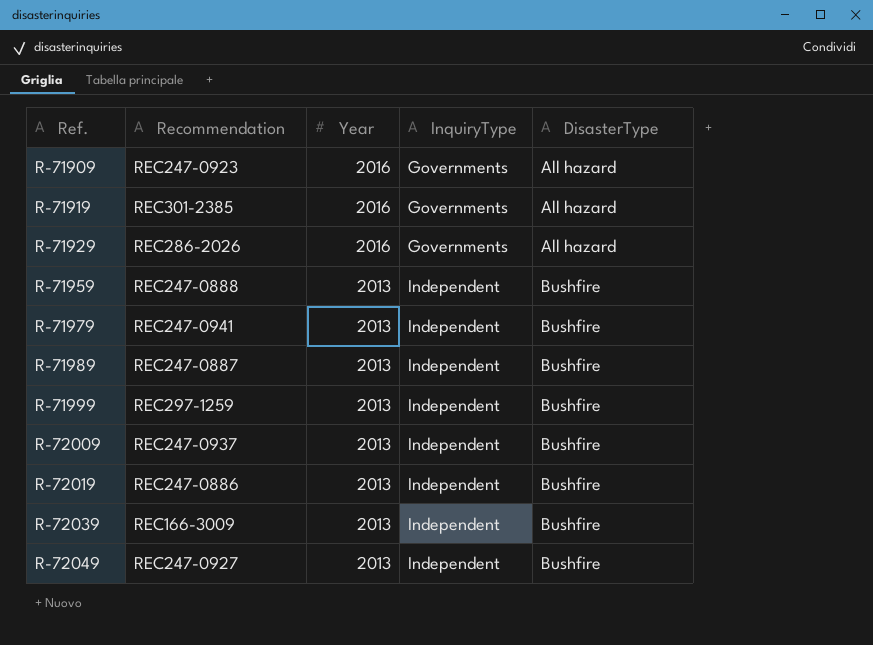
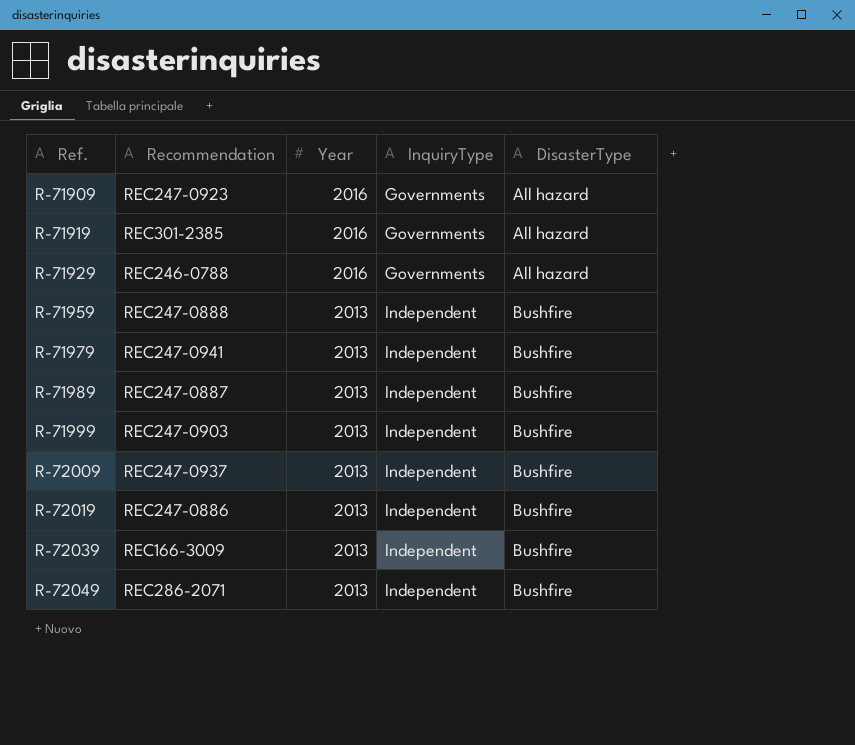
R-71929 | Recommendation: REC286-2026 -> REC246-0788
R-71999 | Recommendation: REC297-1259 -> REC247-0903
R-72049 | Recommendation: REC247-0927 -> REC286-2071

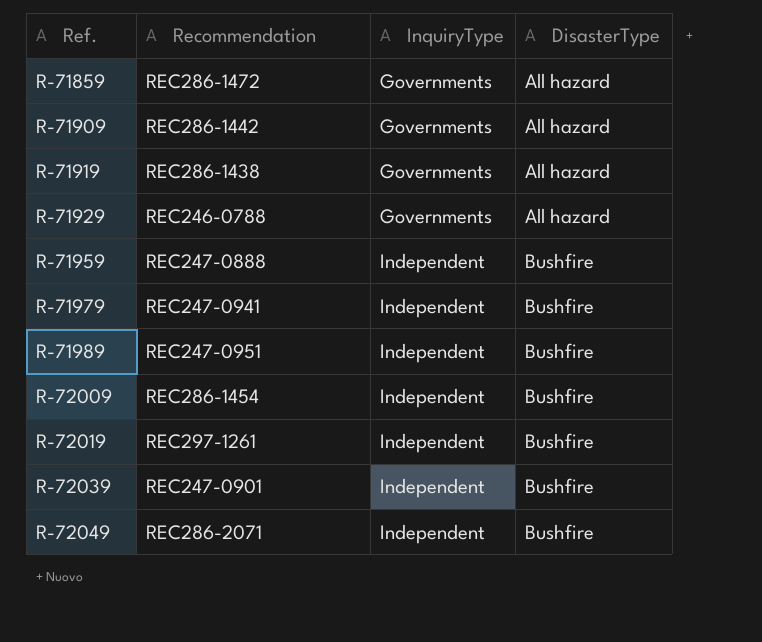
column Year | position: 3 -> none
row R-71999: REC247-0903 | 2013 | Independent | Bushfire -> none
row R-71859: none -> REC286-1472 | Governments | All hazard
R-71909 | Recommendation: REC247-0923 -> REC286-1442
R-71919 | Recommendation: REC301-2385 -> REC286-1438
R-71989 | Recommendation: REC247-0887 -> REC247-0951
R-72009 | Recommendation: REC247-0937 -> REC286-1454
R-72019 | Recommendation: REC247-0886 -> REC297-1261
R-72039 | Recommendation: REC166-3009 -> REC247-0901

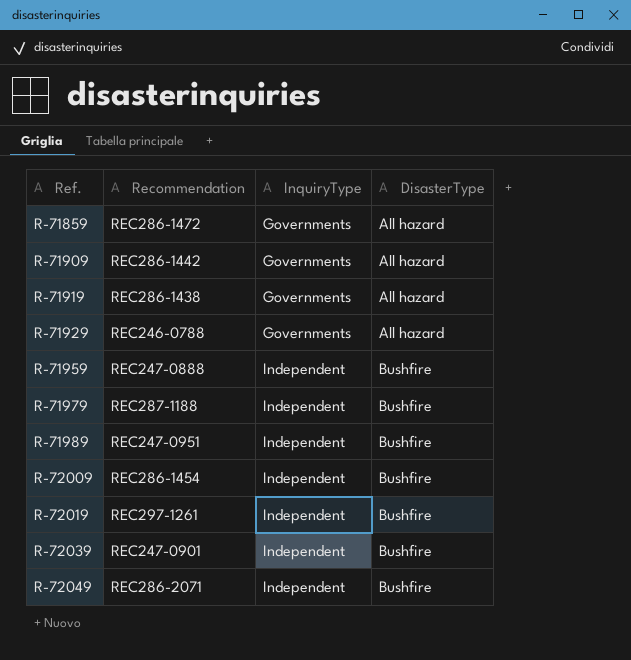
R-71979 | Recommendation: REC247-0941 -> REC287-1188

